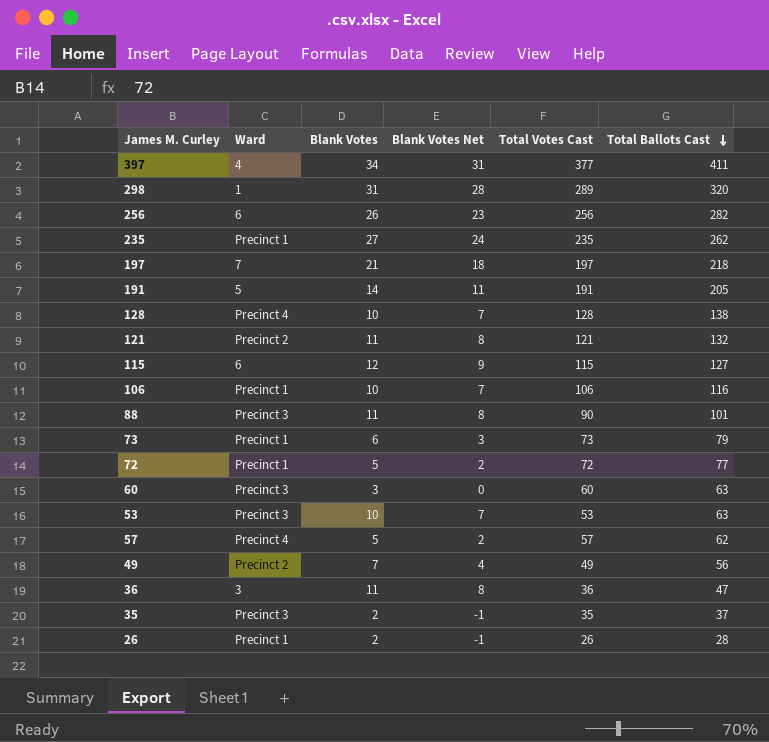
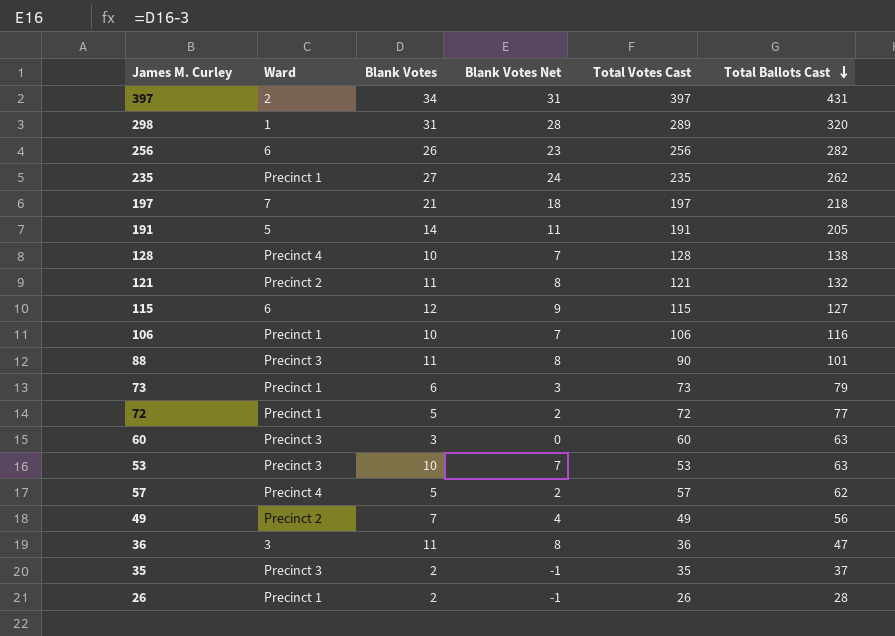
397 | Ward: 4 -> 2
397 | Total Votes Cast: 377 -> 397
397 | Total Ballots Cast: 411 -> 431

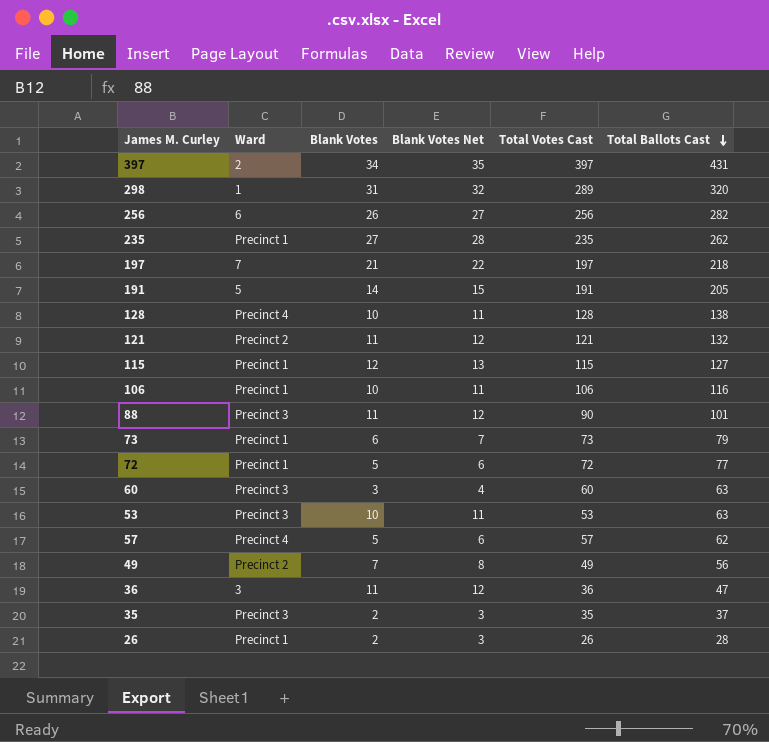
column Blank Votes Net | formula: [Blank Votes] - 3 -> [Blank Votes] + 1
115 | Ward: 6 -> Precinct 1

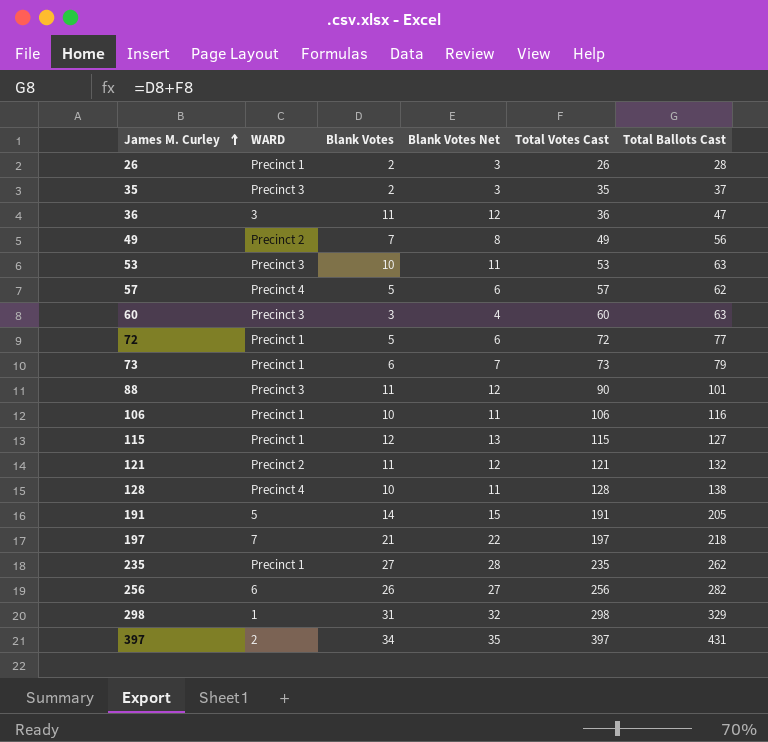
row order: Total Ballots Cast descending -> James M. Curley ascending
column name: Ward -> WARD
298 | Total Votes Cast: 289 -> 298
298 | Total Ballots Cast: 320 -> 329

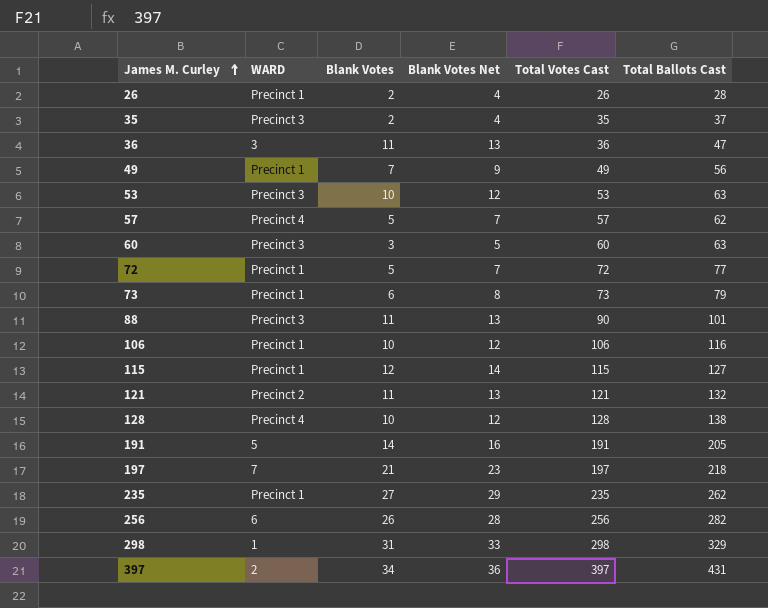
column Blank Votes Net | formula: [Blank Votes] + 1 -> [Blank Votes] + 2
49 | WARD: Precinct 2 -> Precinct 1

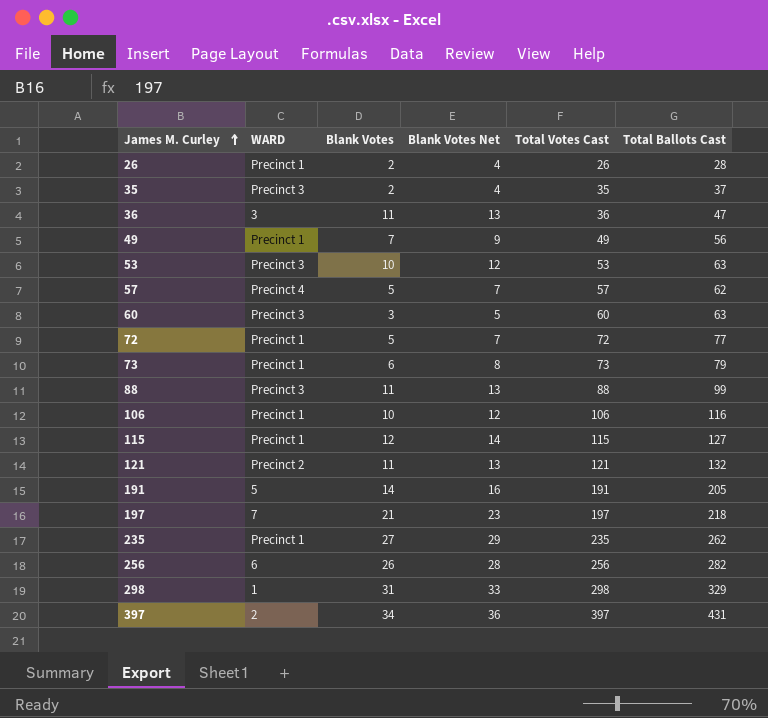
row 128: Precinct 4 | 10 | 12 | 128 | 138 -> none
88 | Total Votes Cast: 90 -> 88
88 | Total Ballots Cast: 101 -> 99

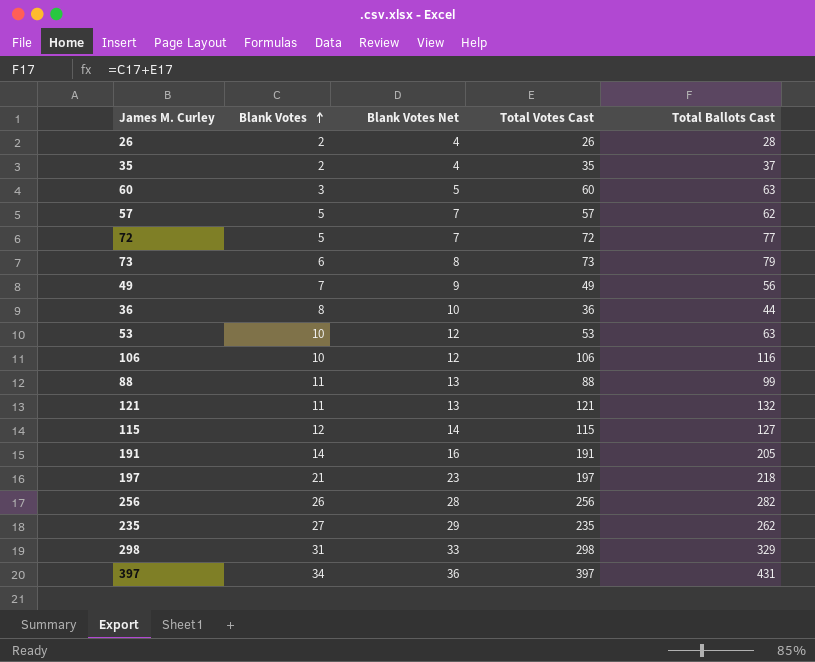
row order: James M. Curley ascending -> Blank Votes ascending
column WARD | position: 2 -> none
36 | Blank Votes: 11 -> 8
36 | Blank Votes Net: 13 -> 10
36 | Total Ballots Cast: 47 -> 44

